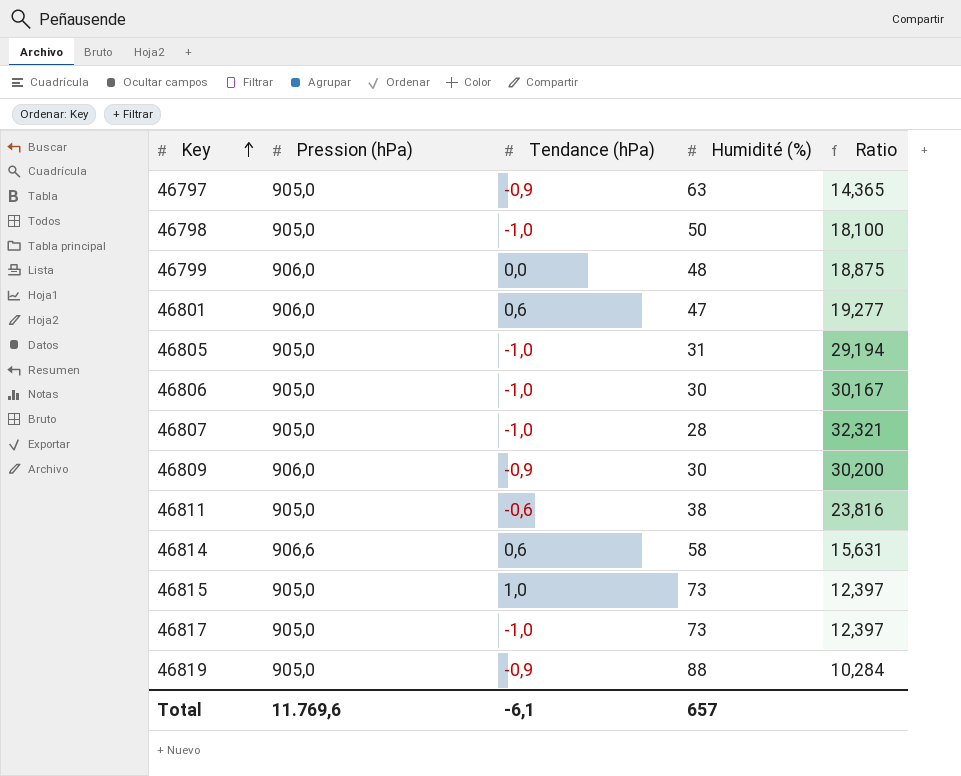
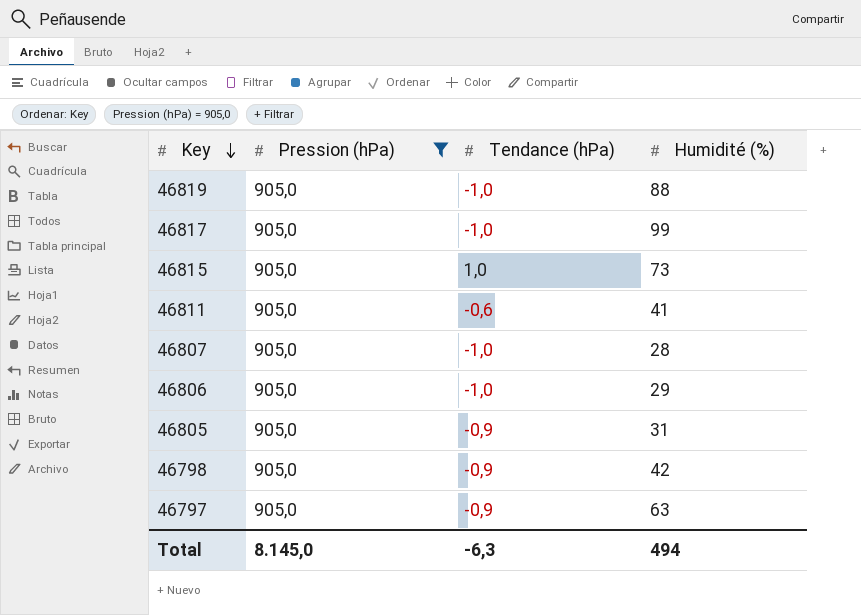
filter: none -> Pression (hPa) = 905,0
row order: Key ascending -> Key descending
column Ratio | formula: [Pression (hPa)] / [Humidité (%)] -> none
46819 | Tendance (hPa): -0,9 -> -1,0
46817 | Humidité (%): 73 -> 99
46811 | Humidité (%): 38 -> 41
46806 | Humidité (%): 30 -> 29
46805 | Tendance (hPa): -1,0 -> -0,9
46798 | Tendance (hPa): -1,0 -> -0,9
46798 | Humidité (%): 50 -> 42
Total | Pression (hPa): 11.769,6 -> 8.145,0
Total | Tendance (hPa): -6,1 -> -6,3
Total | Humidité (%): 657 -> 494

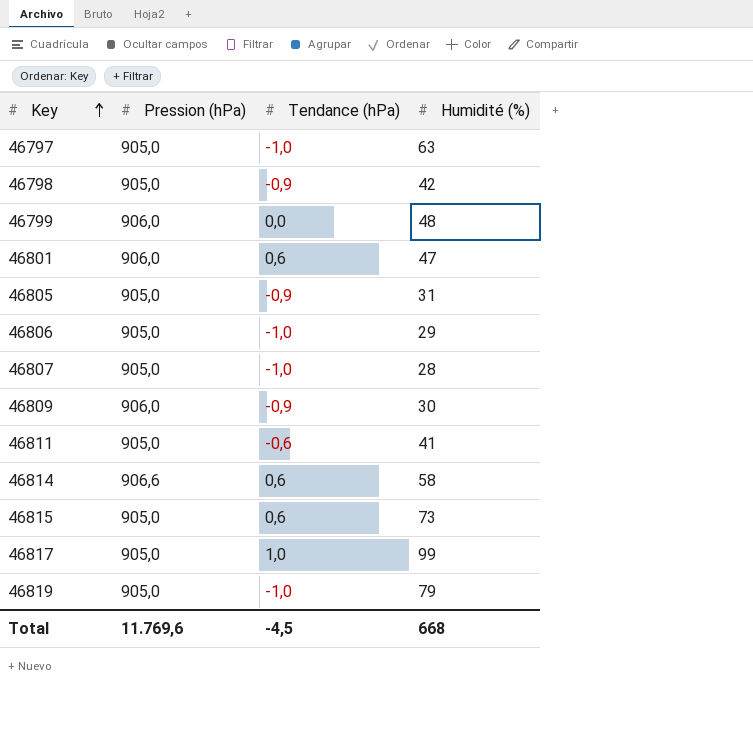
filter: Pression (hPa) = 905,0 -> none
row order: Key descending -> Key ascending
46797 | Tendance (hPa): -0,9 -> -1,0
46815 | Tendance (hPa): 1,0 -> 0,6
46817 | Tendance (hPa): -1,0 -> 1,0
46819 | Humidité (%): 88 -> 79
Total | Pression (hPa): 8.145,0 -> 11.769,6
Total | Tendance (hPa): -6,3 -> -4,5
Total | Humidité (%): 494 -> 668

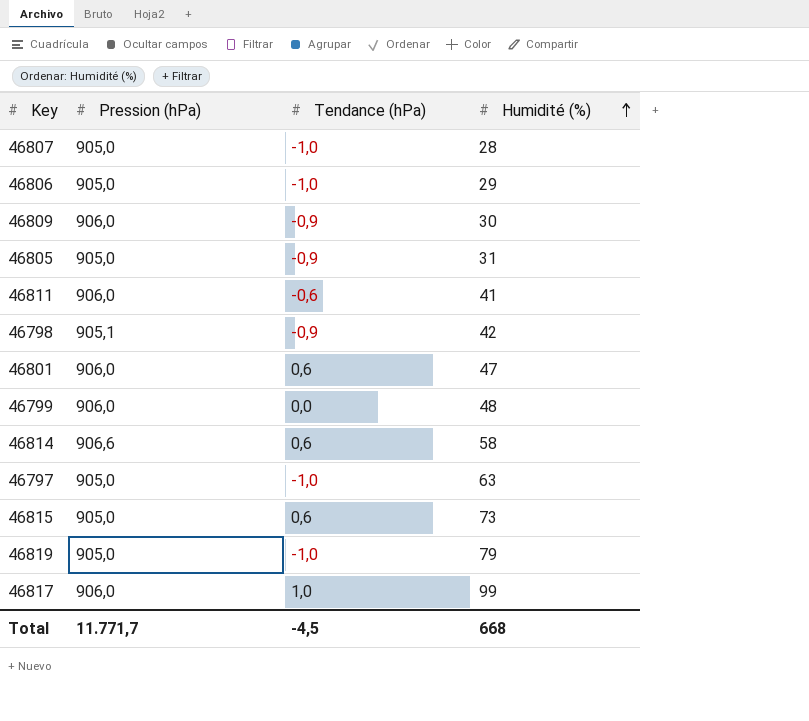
row order: Key ascending -> Humidité (%) ascending
46811 | Pression (hPa): 905,0 -> 906,0
46798 | Pression (hPa): 905,0 -> 905,1
46817 | Pression (hPa): 905,0 -> 906,0
Total | Pression (hPa): 11.769,6 -> 11.771,7

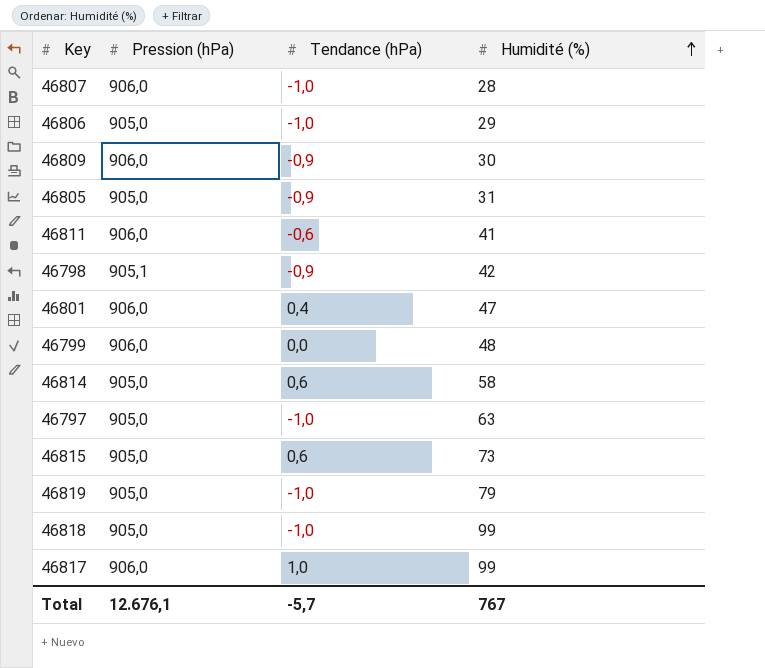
46807 | Pression (hPa): 905,0 -> 906,0
46801 | Tendance (hPa): 0,6 -> 0,4
46814 | Pression (hPa): 906,6 -> 905,0
row 46818: none -> 905,0 | -1,0 | 99
Total | Pression (hPa): 11.771,7 -> 12.676,1
Total | Tendance (hPa): -4,5 -> -5,7
Total | Humidité (%): 668 -> 767

